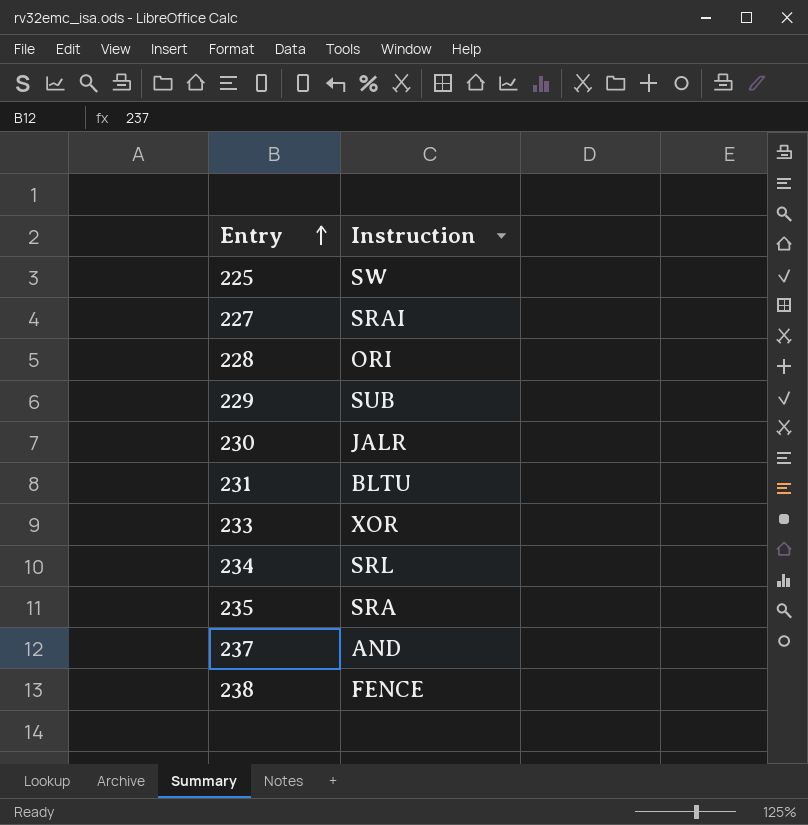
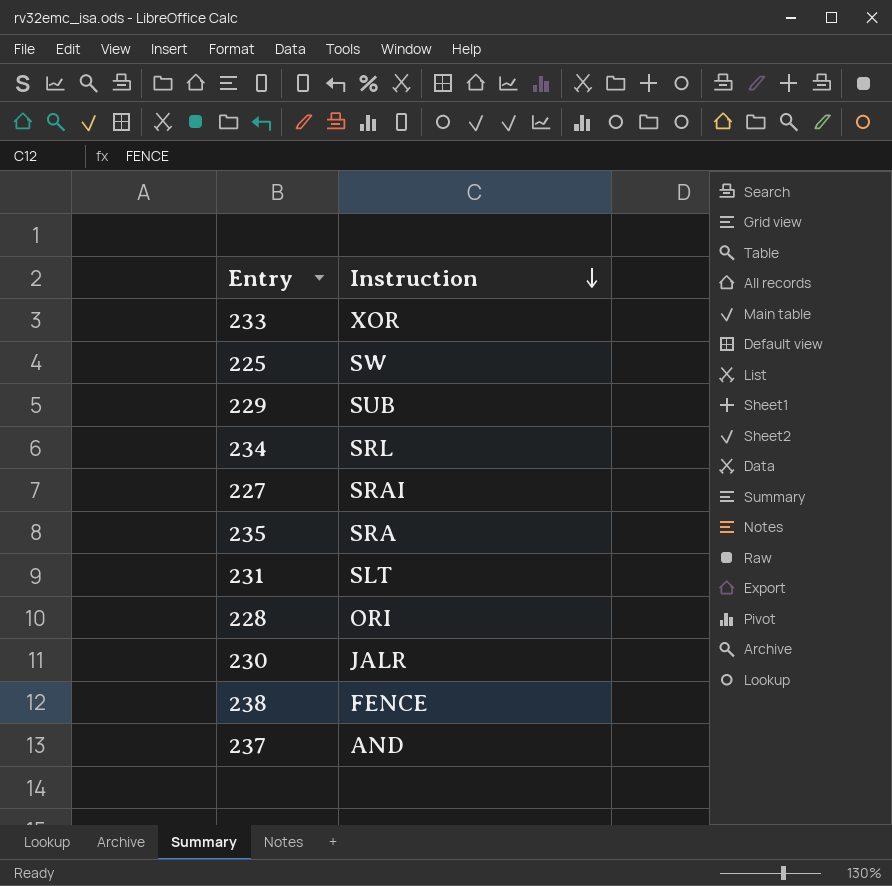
row order: Entry ascending -> Instruction descending
231 | Instruction: BLTU -> SLT

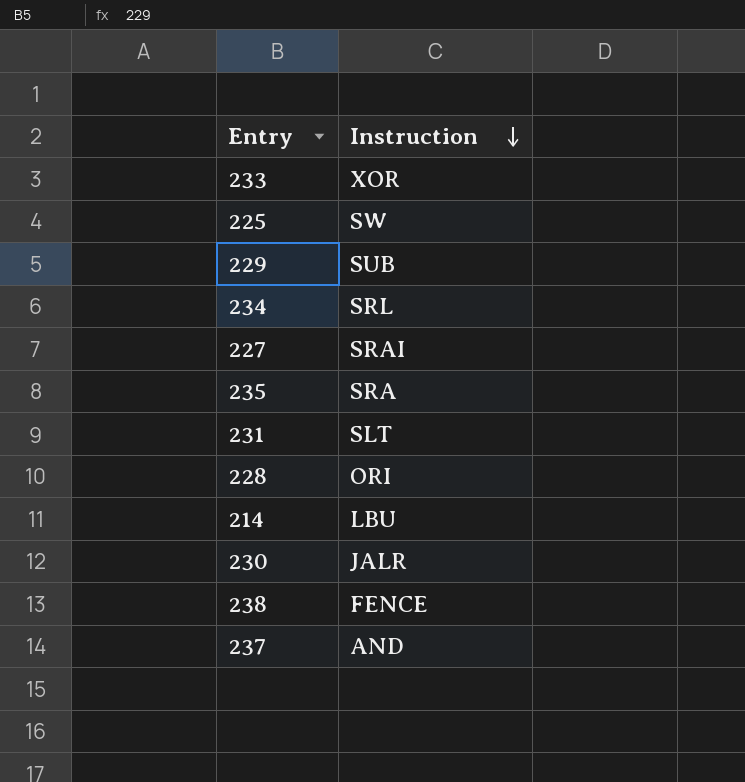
row 214: none -> LBU

